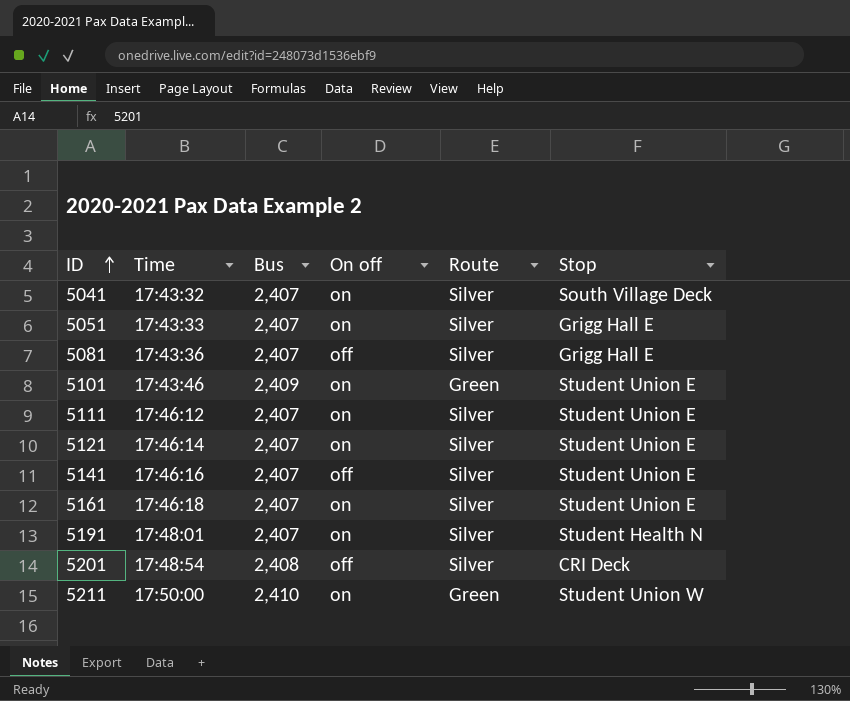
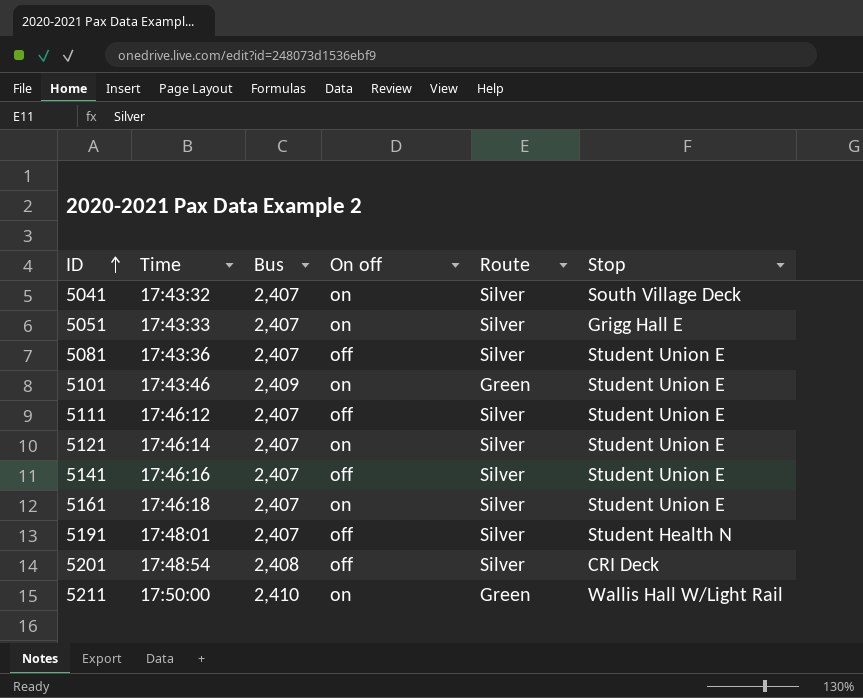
5081 | Stop: Grigg Hall E -> Student Union E
5111 | On off: on -> off
5191 | On off: on -> off
5211 | Stop: Student Union W -> Wallis Hall W/Light Rail

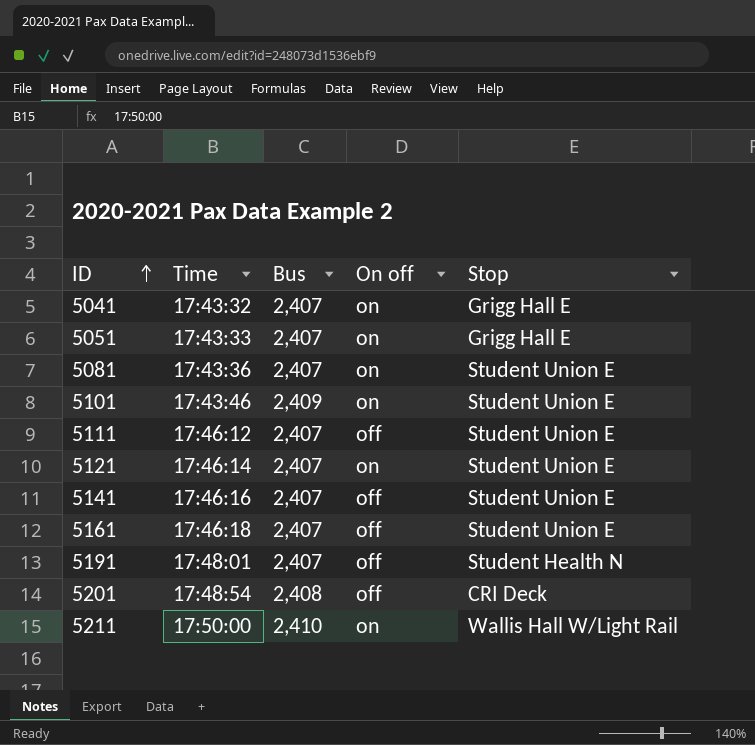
column Route | position: 5 -> none
5041 | Stop: South Village Deck -> Grigg Hall E
5081 | On off: off -> on
5161 | On off: on -> off

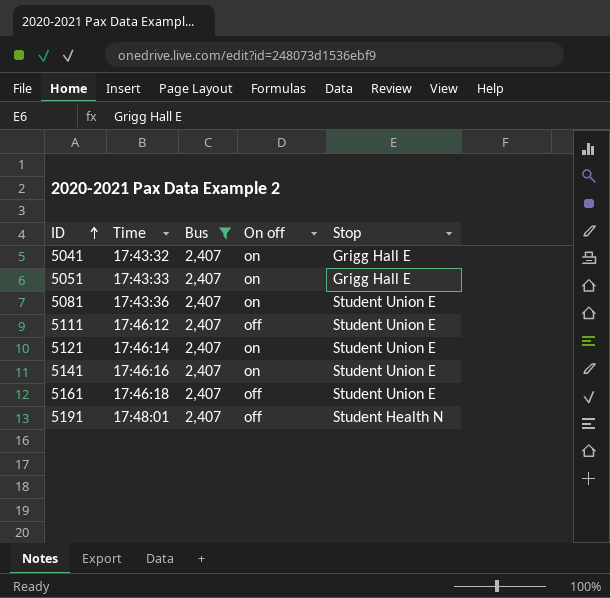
filter: none -> Bus = 2,407
5141 | On off: off -> on

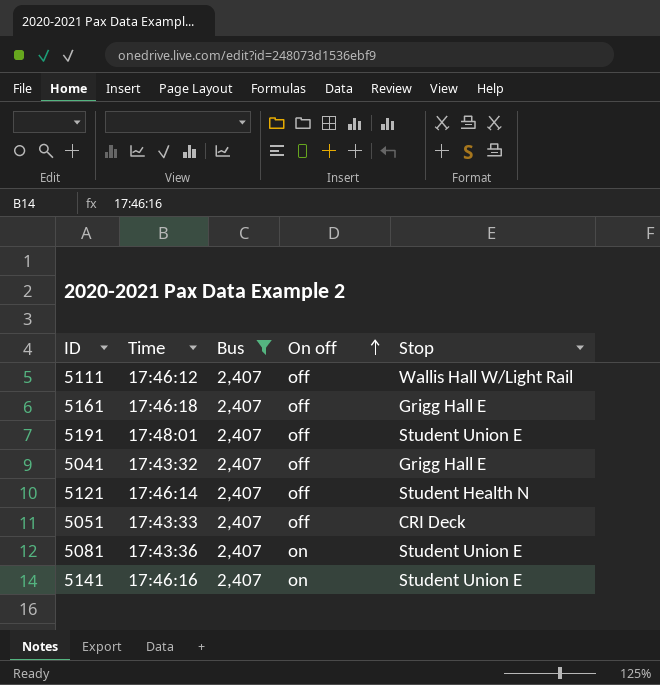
row order: ID ascending -> On off ascending
5111 | Stop: Student Union E -> Wallis Hall W/Light Rail
5161 | Stop: Student Union E -> Grigg Hall E
5191 | Stop: Student Health N -> Student Union E
5041 | On off: on -> off
5121 | On off: on -> off
5121 | Stop: Student Union E -> Student Health N
5051 | On off: on -> off
5051 | Stop: Grigg Hall E -> CRI Deck

